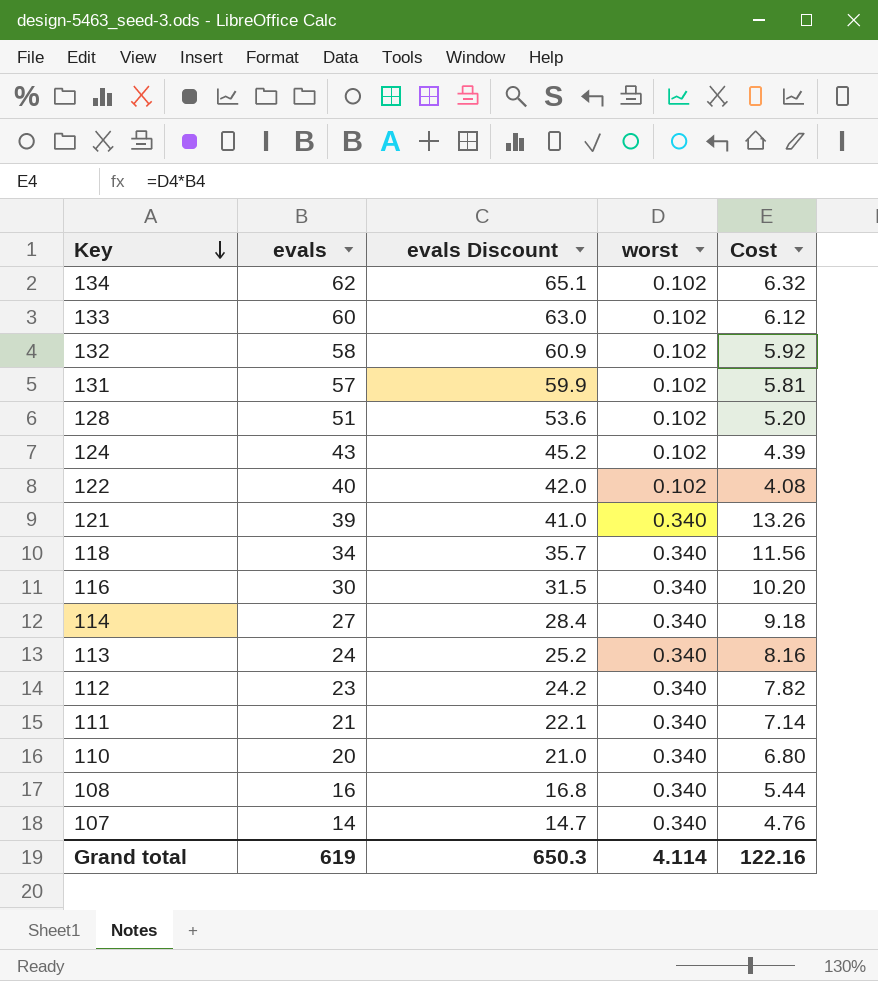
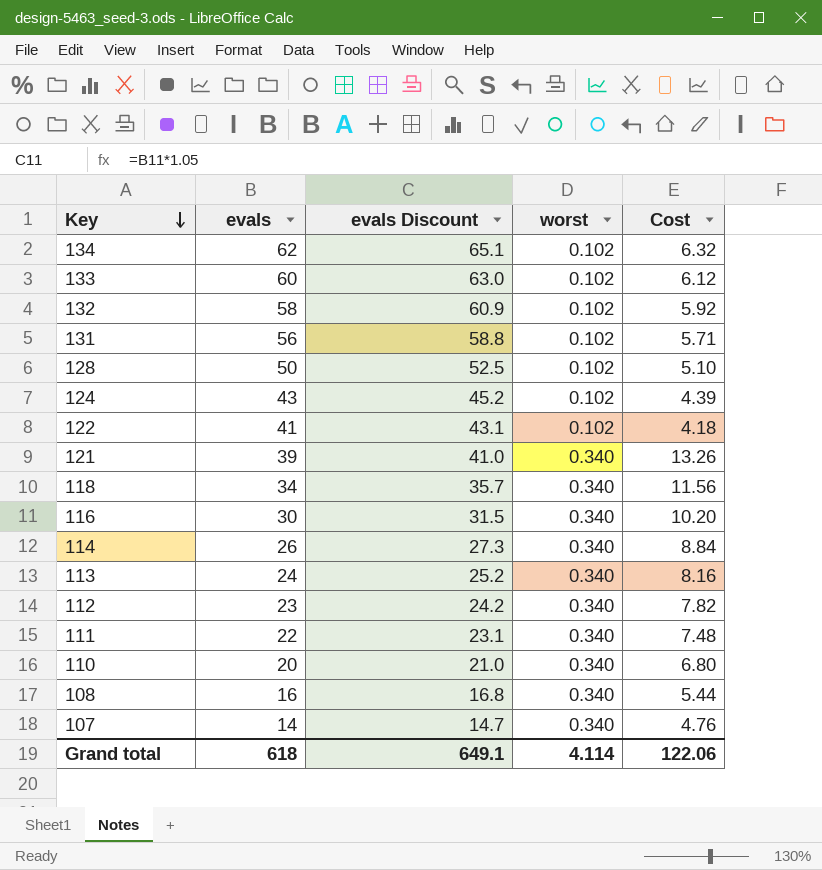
131 | evals: 57 -> 56
131 | evals Discount: 59.9 -> 58.8
131 | Cost: 5.81 -> 5.71
128 | evals: 51 -> 50
128 | evals Discount: 53.6 -> 52.5
128 | Cost: 5.20 -> 5.10
122 | evals: 40 -> 41
122 | evals Discount: 42.0 -> 43.1
122 | Cost: 4.08 -> 4.18
114 | evals: 27 -> 26
114 | evals Discount: 28.4 -> 27.3
114 | Cost: 9.18 -> 8.84
111 | evals: 21 -> 22
111 | evals Discount: 22.1 -> 23.1
111 | Cost: 7.14 -> 7.48
Grand total | evals: 619 -> 618
Grand total | evals Discount: 650.3 -> 649.1
Grand total | Cost: 122.16 -> 122.06

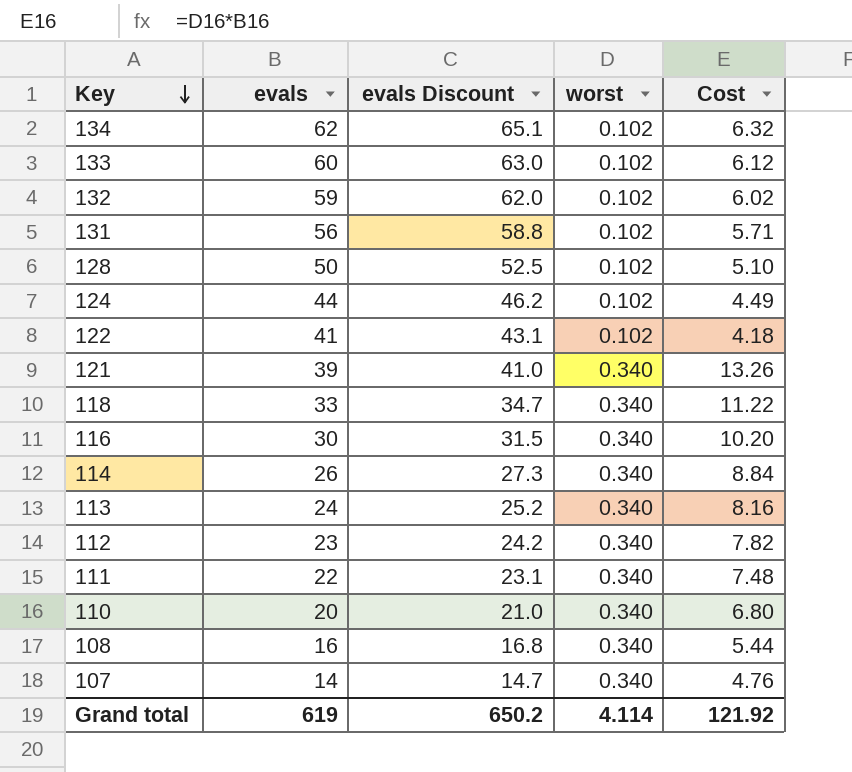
132 | evals: 58 -> 59
132 | evals Discount: 60.9 -> 62.0
132 | Cost: 5.92 -> 6.02
124 | evals: 43 -> 44
124 | evals Discount: 45.2 -> 46.2
124 | Cost: 4.39 -> 4.49
118 | evals: 34 -> 33
118 | evals Discount: 35.7 -> 34.7
118 | Cost: 11.56 -> 11.22
Grand total | evals: 618 -> 619
Grand total | evals Discount: 649.1 -> 650.2
Grand total | Cost: 122.06 -> 121.92

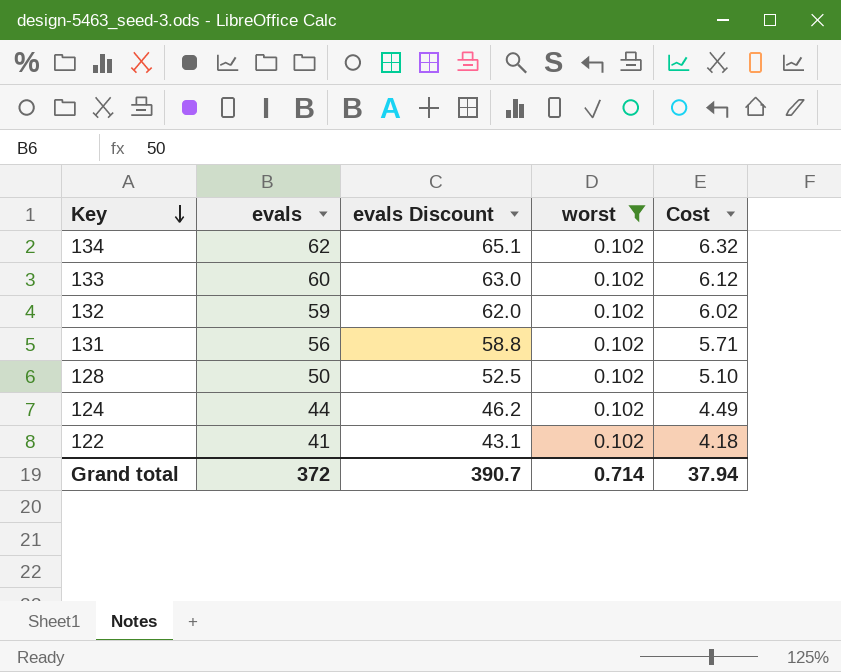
filter: none -> worst = 0.102
Grand total | evals: 619 -> 372
Grand total | evals Discount: 650.2 -> 390.7
Grand total | worst: 4.114 -> 0.714
Grand total | Cost: 121.92 -> 37.94

